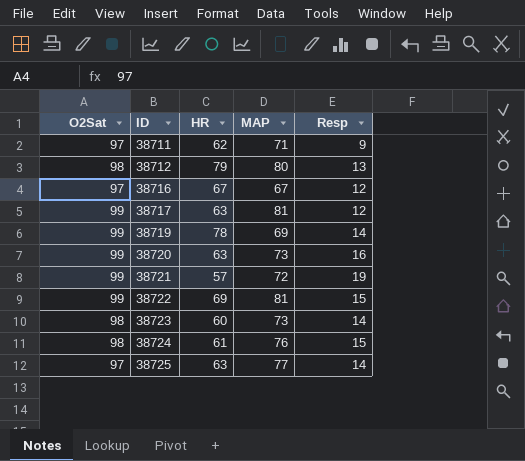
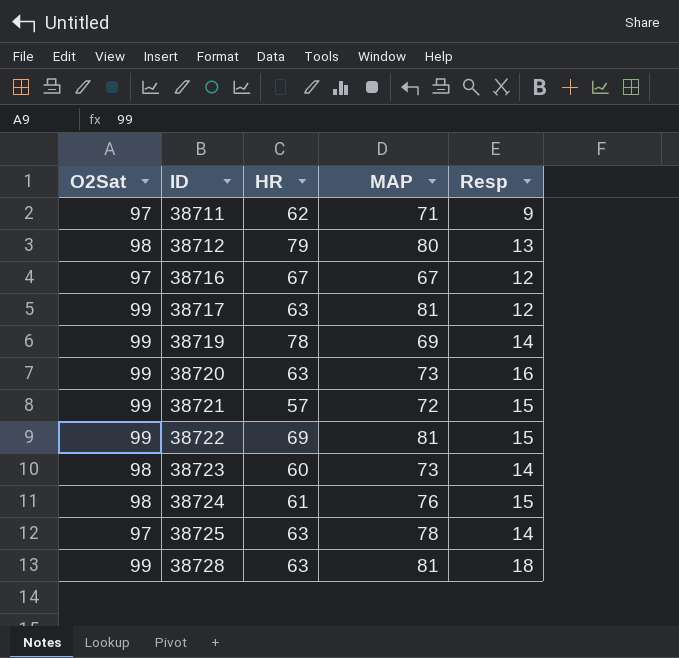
38721 | Resp: 19 -> 15
38725 | MAP: 77 -> 78
row 38728: none -> 99 | 63 | 81 | 18

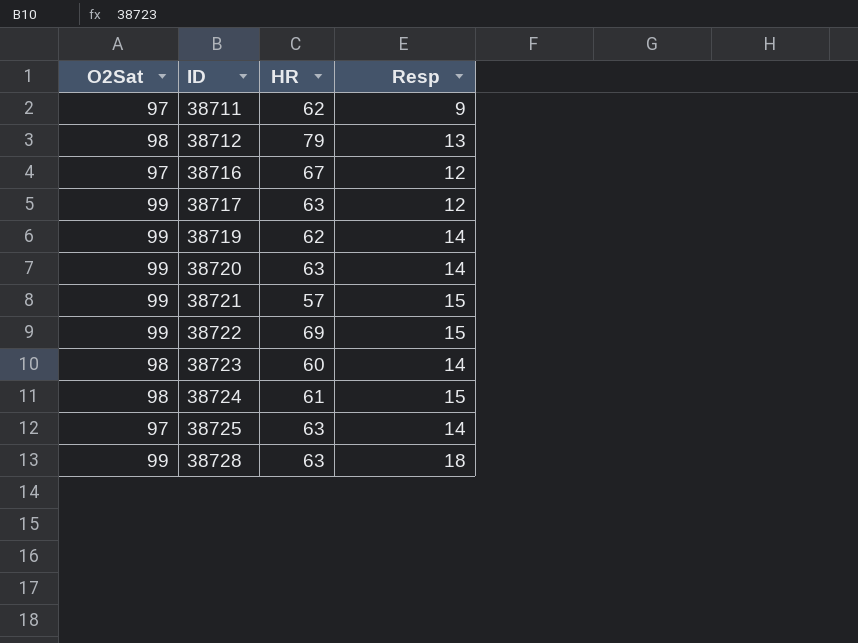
column MAP | position: 4 -> none
38719 | HR: 78 -> 62
38720 | Resp: 16 -> 14

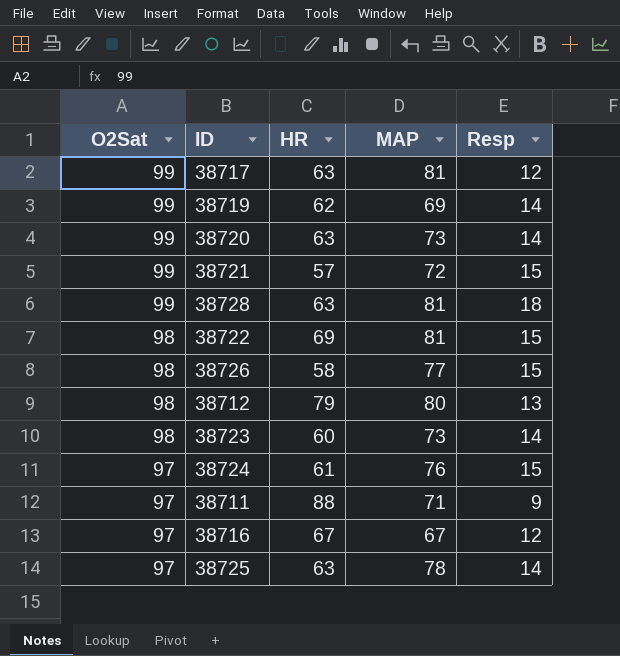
row order: ID ascending -> O2Sat descending
column MAP | position: none -> 4
38722 | O2Sat: 99 -> 98
row 38726: none -> 98 | 58 | 77 | 15
38724 | O2Sat: 98 -> 97
38711 | HR: 62 -> 88

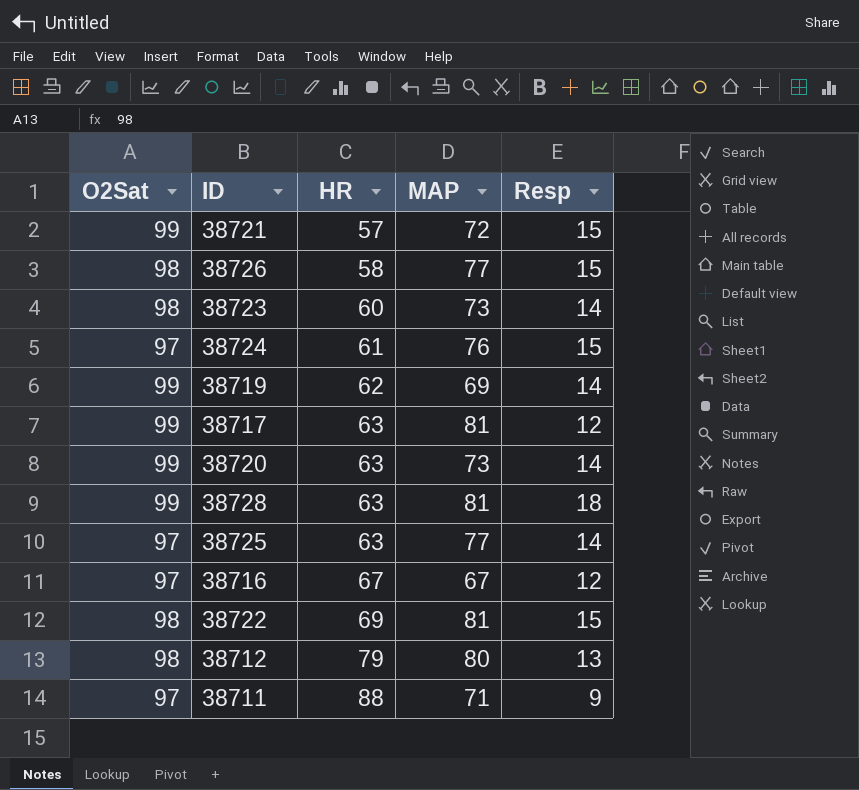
row order: O2Sat descending -> HR ascending
38725 | MAP: 78 -> 77

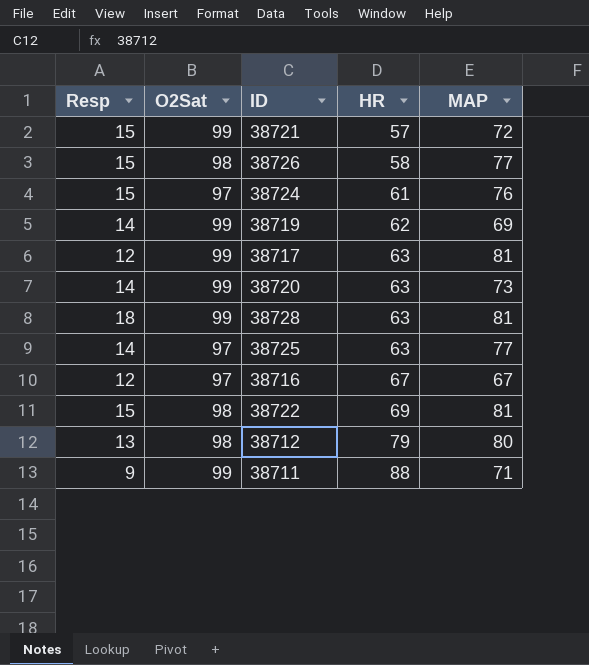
column Resp | position: 5 -> 1
row 38723: 98 | 60 | 73 | 14 -> none
38711 | O2Sat: 97 -> 99

